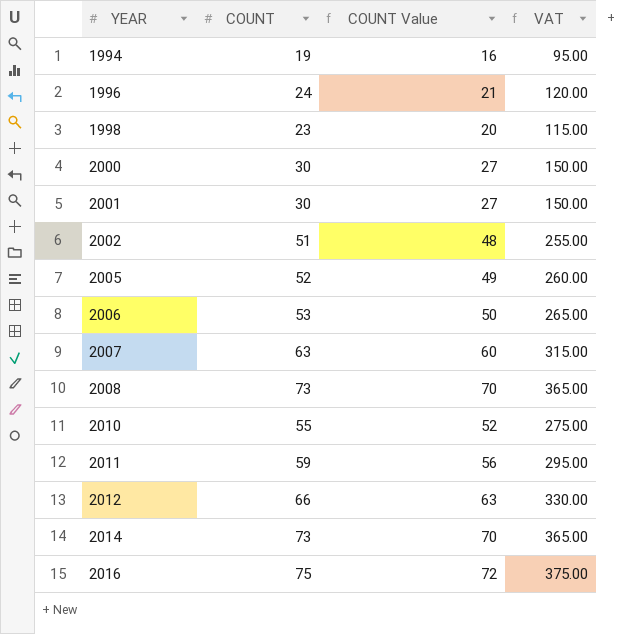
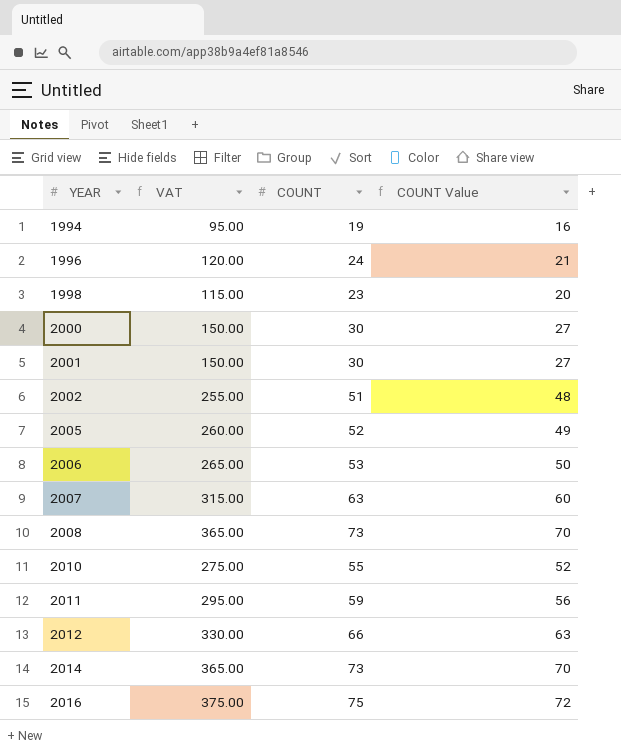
column VAT | position: 4 -> 2

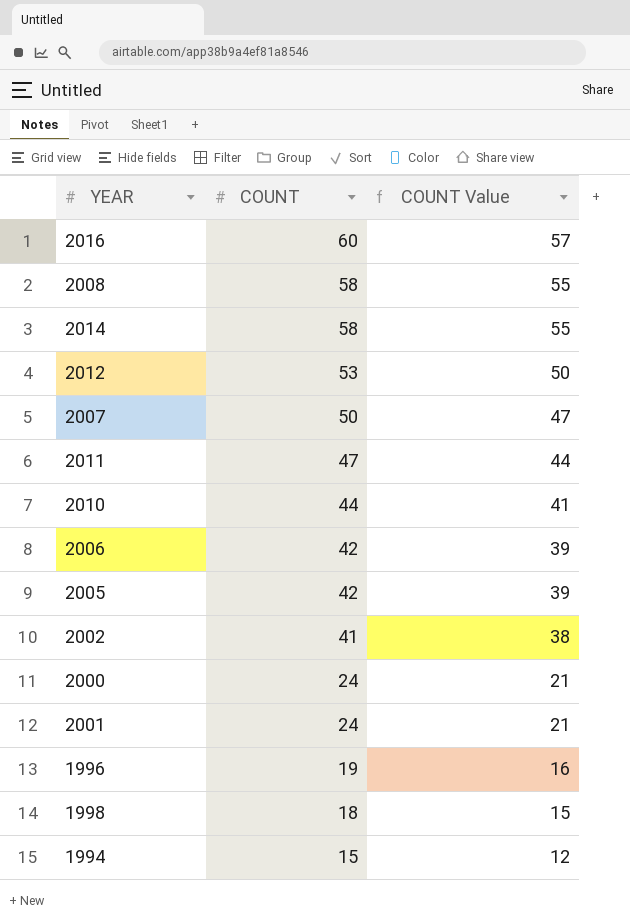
row order: YEAR ascending -> COUNT descending
column VAT | formula: [COUNT] * 5 -> none
2016 | COUNT: 75 -> 60
2016 | COUNT Value: 72 -> 57
2008 | COUNT: 73 -> 58
2008 | COUNT Value: 70 -> 55
2014 | COUNT: 73 -> 58
2014 | COUNT Value: 70 -> 55
2012 | COUNT: 66 -> 53
2012 | COUNT Value: 63 -> 50
2007 | COUNT: 63 -> 50
2007 | COUNT Value: 60 -> 47
2011 | COUNT: 59 -> 47
2011 | COUNT Value: 56 -> 44
2010 | COUNT: 55 -> 44
2010 | COUNT Value: 52 -> 41
2006 | COUNT: 53 -> 42
2006 | COUNT Value: 50 -> 39
2005 | COUNT: 52 -> 42
2005 | COUNT Value: 49 -> 39
2002 | COUNT: 51 -> 41
2002 | COUNT Value: 48 -> 38
2000 | COUNT: 30 -> 24
2000 | COUNT Value: 27 -> 21
2001 | COUNT: 30 -> 24
2001 | COUNT Value: 27 -> 21
1996 | COUNT: 24 -> 19
1996 | COUNT Value: 21 -> 16
1998 | COUNT: 23 -> 18
1998 | COUNT Value: 20 -> 15
1994 | COUNT: 19 -> 15
1994 | COUNT Value: 16 -> 12

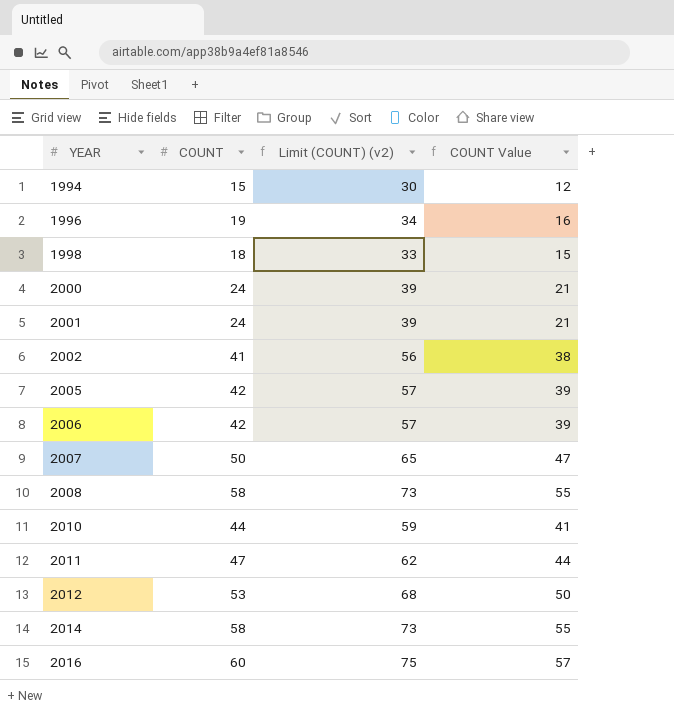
row order: COUNT descending -> YEAR ascending
column Limit (COUNT) (v2) | formula: none -> [COUNT] + 15

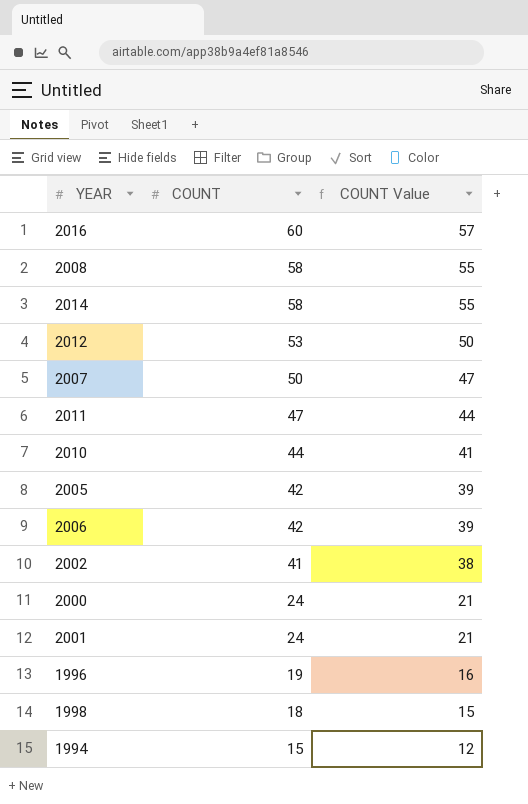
row order: YEAR ascending -> COUNT descending
column Limit (COUNT) (v2) | formula: [COUNT] + 15 -> none

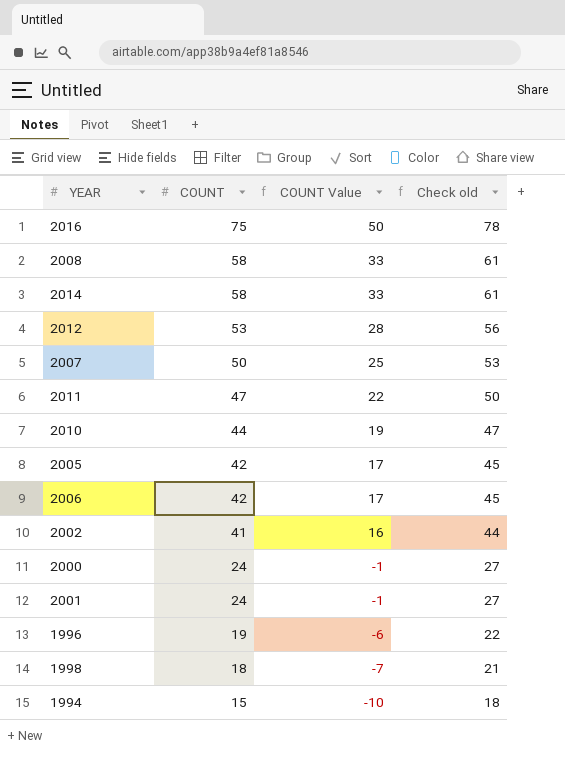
column COUNT Value | formula: [COUNT] - 3 -> [COUNT] - 25
column Check old | formula: none -> [COUNT] + 3
2016 | COUNT: 60 -> 75

